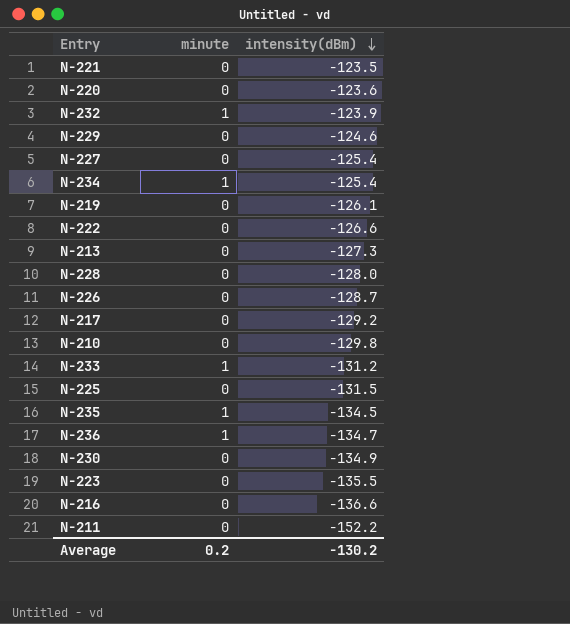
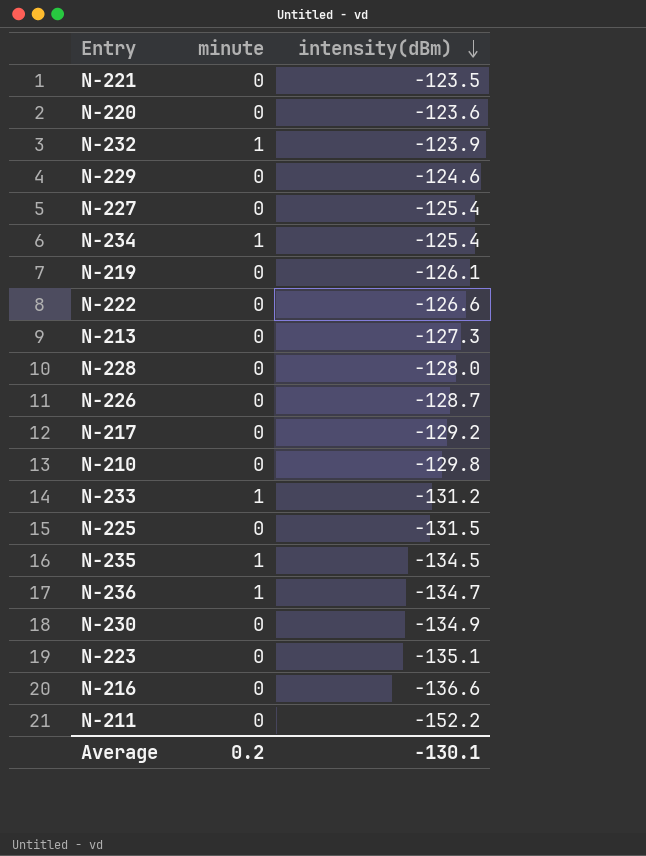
N-223 | intensity(dBm): -135.5 -> -135.1
Average | intensity(dBm): -130.2 -> -130.1

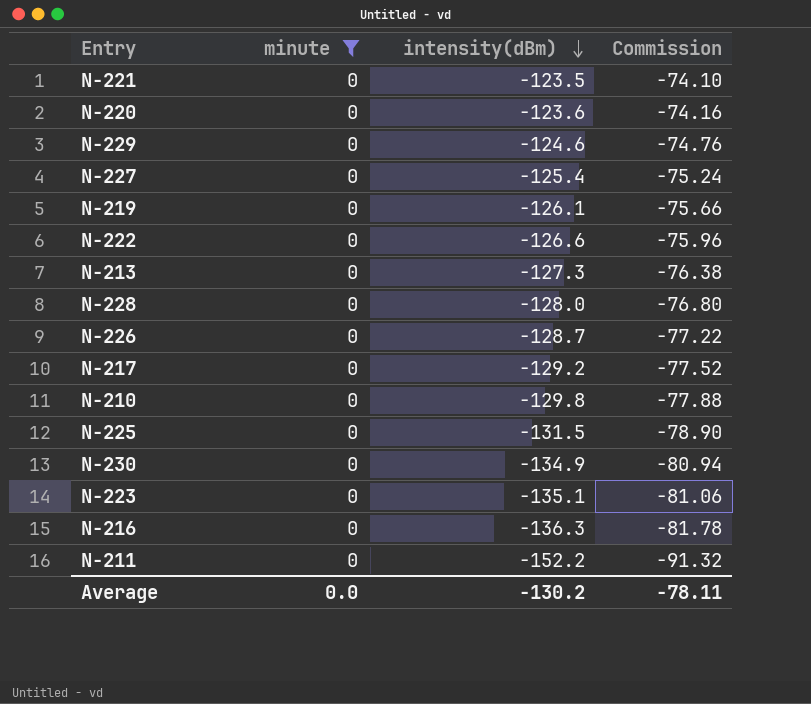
filter: none -> minute = 0
column Commission | formula: none -> [intensity(dBm)] * 0.6
N-216 | intensity(dBm): -136.6 -> -136.3
Average | minute: 0.2 -> 0.0
Average | intensity(dBm): -130.1 -> -130.2

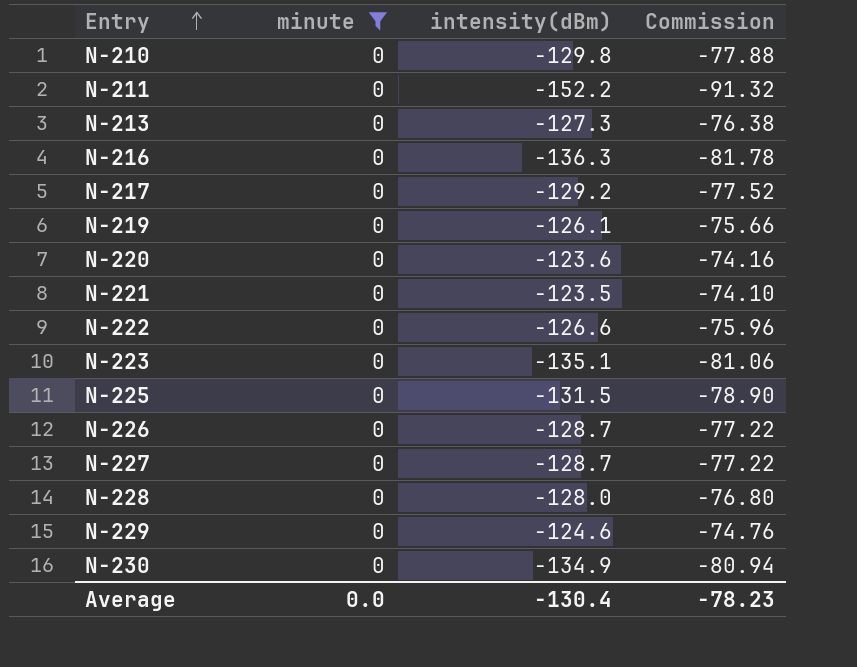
row order: intensity(dBm) descending -> Entry ascending
N-227 | intensity(dBm): -125.4 -> -128.7
N-227 | Commission: -75.24 -> -77.22
Average | intensity(dBm): -130.2 -> -130.4
Average | Commission: -78.11 -> -78.23

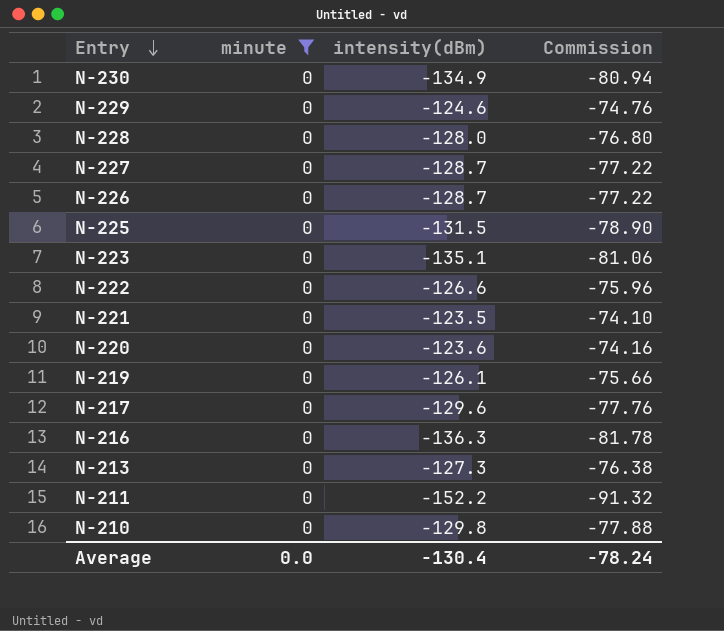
row order: Entry ascending -> Entry descending
N-217 | intensity(dBm): -129.2 -> -129.6
N-217 | Commission: -77.52 -> -77.76
Average | Commission: -78.23 -> -78.24

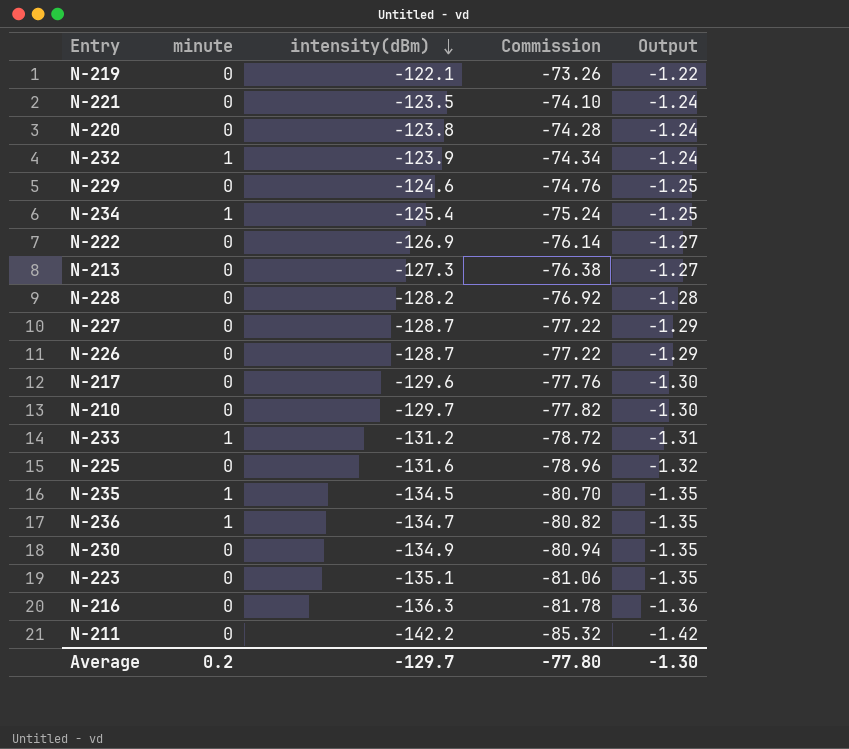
filter: minute = 0 -> none
row order: Entry descending -> intensity(dBm) descending
column Output | formula: none -> [intensity(dBm)] * 0.01
N-219 | intensity(dBm): -126.1 -> -122.1
N-219 | Commission: -75.66 -> -73.26
N-220 | intensity(dBm): -123.6 -> -123.8
N-220 | Commission: -74.16 -> -74.28
N-222 | intensity(dBm): -126.6 -> -126.9
N-222 | Commission: -75.96 -> -76.14
N-228 | intensity(dBm): -128.0 -> -128.2
N-228 | Commission: -76.80 -> -76.92
N-210 | intensity(dBm): -129.8 -> -129.7
N-210 | Commission: -77.88 -> -77.82
N-225 | intensity(dBm): -131.5 -> -131.6
N-225 | Commission: -78.90 -> -78.96
N-211 | intensity(dBm): -152.2 -> -142.2
N-211 | Commission: -91.32 -> -85.32
Average | minute: 0.0 -> 0.2
Average | intensity(dBm): -130.4 -> -129.7
Average | Commission: -78.24 -> -77.80

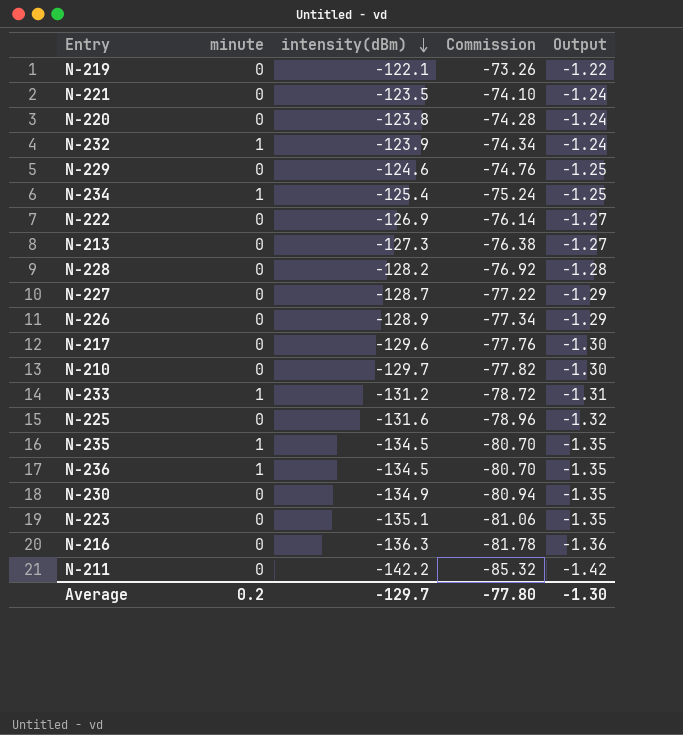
N-226 | intensity(dBm): -128.7 -> -128.9
N-226 | Commission: -77.22 -> -77.34
N-236 | intensity(dBm): -134.7 -> -134.5
N-236 | Commission: -80.82 -> -80.70

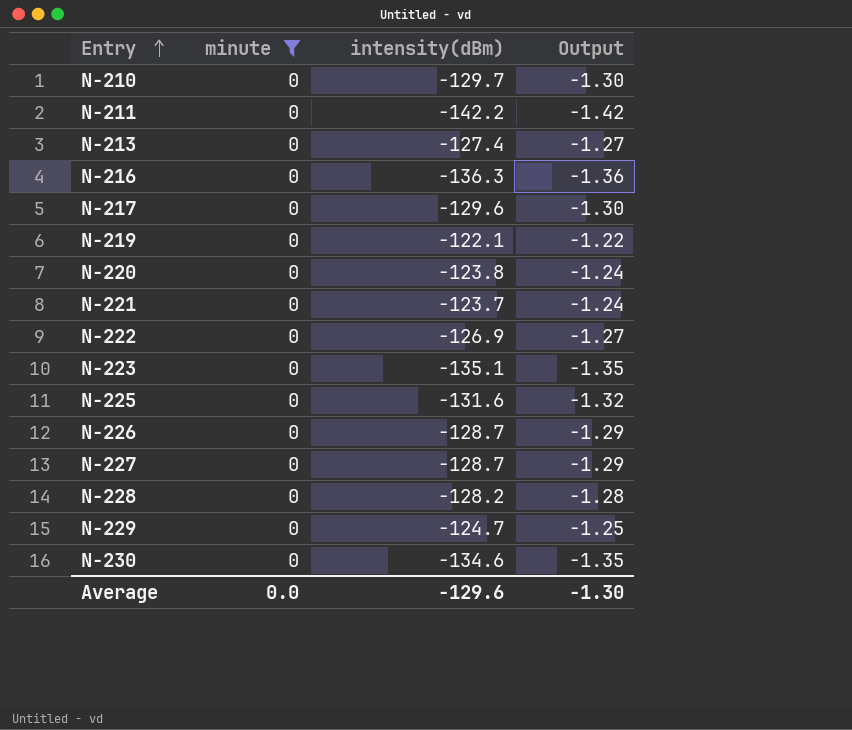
filter: none -> minute = 0
row order: intensity(dBm) descending -> Entry ascending
column Commission | formula: [intensity(dBm)] * 0.6 -> none
N-213 | intensity(dBm): -127.3 -> -127.4
N-221 | intensity(dBm): -123.5 -> -123.7
N-226 | intensity(dBm): -128.9 -> -128.7
N-229 | intensity(dBm): -124.6 -> -124.7
N-230 | intensity(dBm): -134.9 -> -134.6
Average | minute: 0.2 -> 0.0
Average | intensity(dBm): -129.7 -> -129.6

